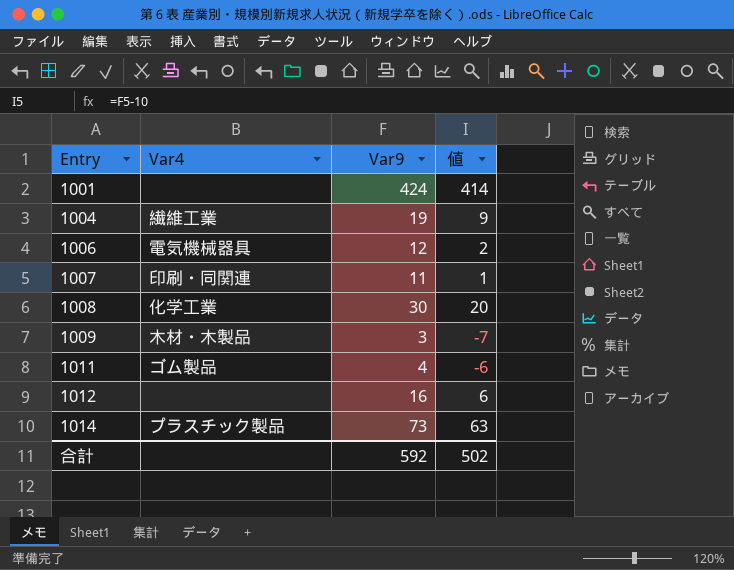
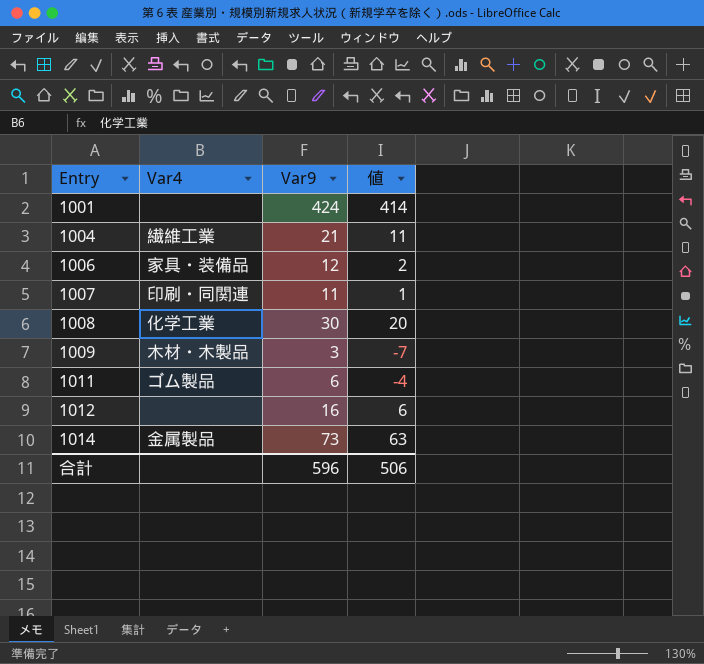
1004 | Var9: 19 -> 21
1004 | 値: 9 -> 11
1006 | Var4: 電気機械器具 -> 家具・装備品
1011 | Var9: 4 -> 6
1011 | 値: -6 -> -4
1014 | Var4: プラスチック製品 -> 金属製品
合計 | Var9: 592 -> 596
合計 | 値: 502 -> 506

